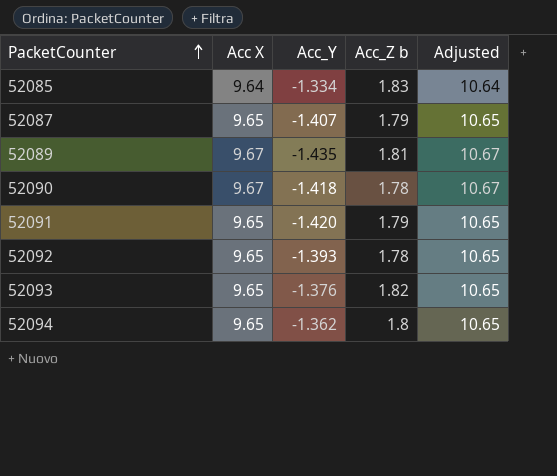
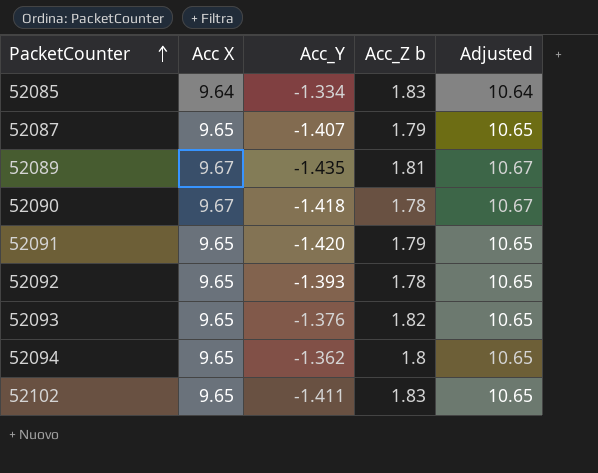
row 52102: none -> 9.65 | -1.411 | 1.83 | 10.65

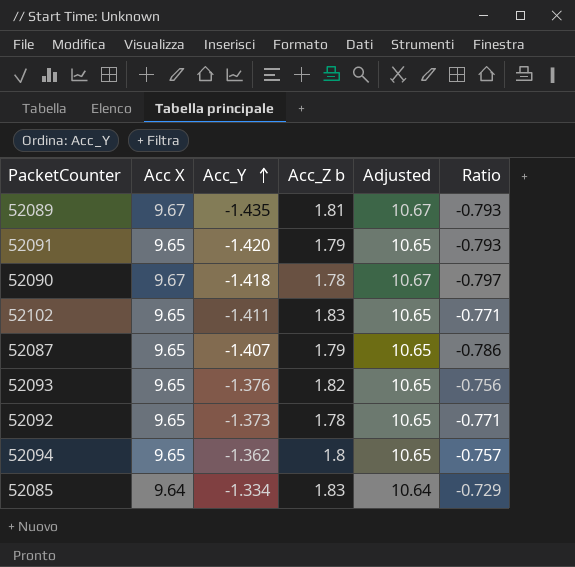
row order: PacketCounter ascending -> Acc_Y ascending
column Ratio | formula: none -> [Acc_Y] / [Acc_Z b]
52092 | Acc_Y: -1.393 -> -1.373

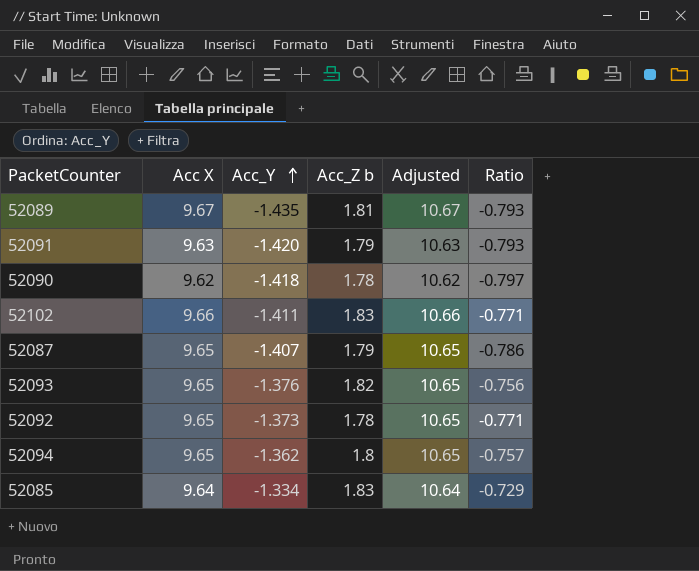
52091 | Acc X: 9.65 -> 9.63
52091 | Adjusted: 10.65 -> 10.63
52090 | Acc X: 9.67 -> 9.62
52090 | Adjusted: 10.67 -> 10.62
52102 | Acc X: 9.65 -> 9.66
52102 | Adjusted: 10.65 -> 10.66

